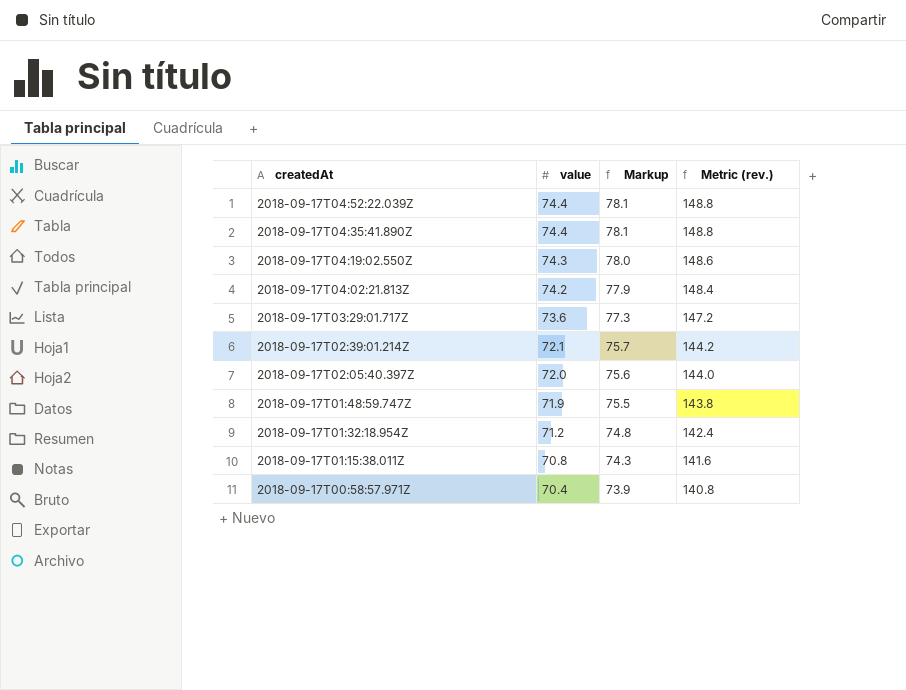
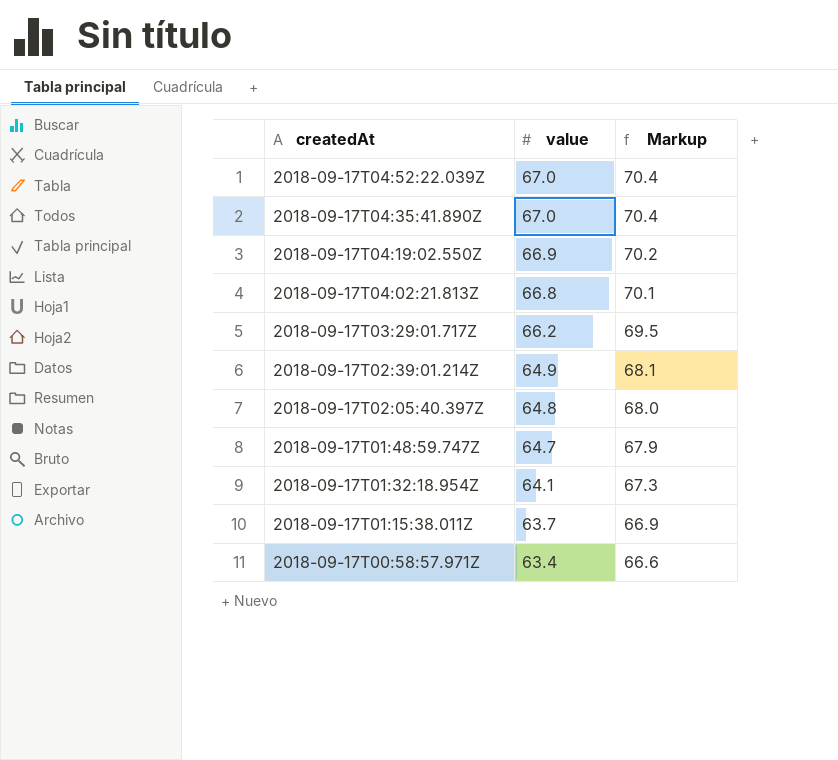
column Metric (rev.) | formula: [value] * 2 -> none
2018-09-17T04:52:22.039Z | value: 74.4 -> 67.0
2018-09-17T04:52:22.039Z | Markup: 78.1 -> 70.4
2018-09-17T04:35:41.890Z | value: 74.4 -> 67.0
2018-09-17T04:35:41.890Z | Markup: 78.1 -> 70.4
2018-09-17T04:19:02.550Z | value: 74.3 -> 66.9
2018-09-17T04:19:02.550Z | Markup: 78.0 -> 70.2
2018-09-17T04:02:21.813Z | value: 74.2 -> 66.8
2018-09-17T04:02:21.813Z | Markup: 77.9 -> 70.1
2018-09-17T03:29:01.717Z | value: 73.6 -> 66.2
2018-09-17T03:29:01.717Z | Markup: 77.3 -> 69.5
2018-09-17T02:39:01.214Z | value: 72.1 -> 64.9
2018-09-17T02:39:01.214Z | Markup: 75.7 -> 68.1
2018-09-17T02:05:40.397Z | value: 72.0 -> 64.8
2018-09-17T02:05:40.397Z | Markup: 75.6 -> 68.0
2018-09-17T01:48:59.747Z | value: 71.9 -> 64.7
2018-09-17T01:48:59.747Z | Markup: 75.5 -> 67.9
2018-09-17T01:32:18.954Z | value: 71.2 -> 64.1
2018-09-17T01:32:18.954Z | Markup: 74.8 -> 67.3
2018-09-17T01:15:38.011Z | value: 70.8 -> 63.7
2018-09-17T01:15:38.011Z | Markup: 74.3 -> 66.9
2018-09-17T00:58:57.971Z | value: 70.4 -> 63.4
2018-09-17T00:58:57.971Z | Markup: 73.9 -> 66.6

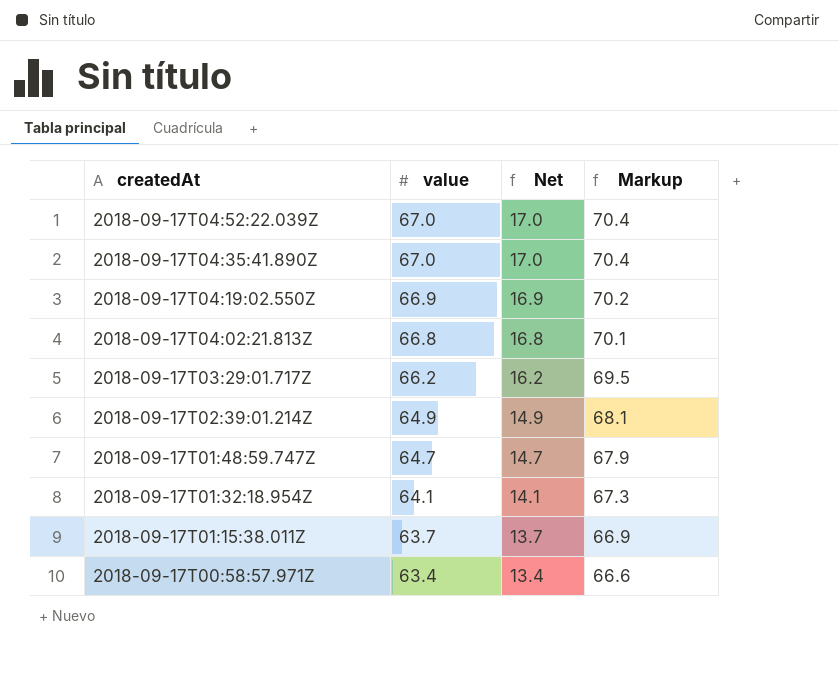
column Net | formula: none -> [value] - 50
row 2018-09-17T02:05:40.397Z: 64.8 | 68.0 -> none

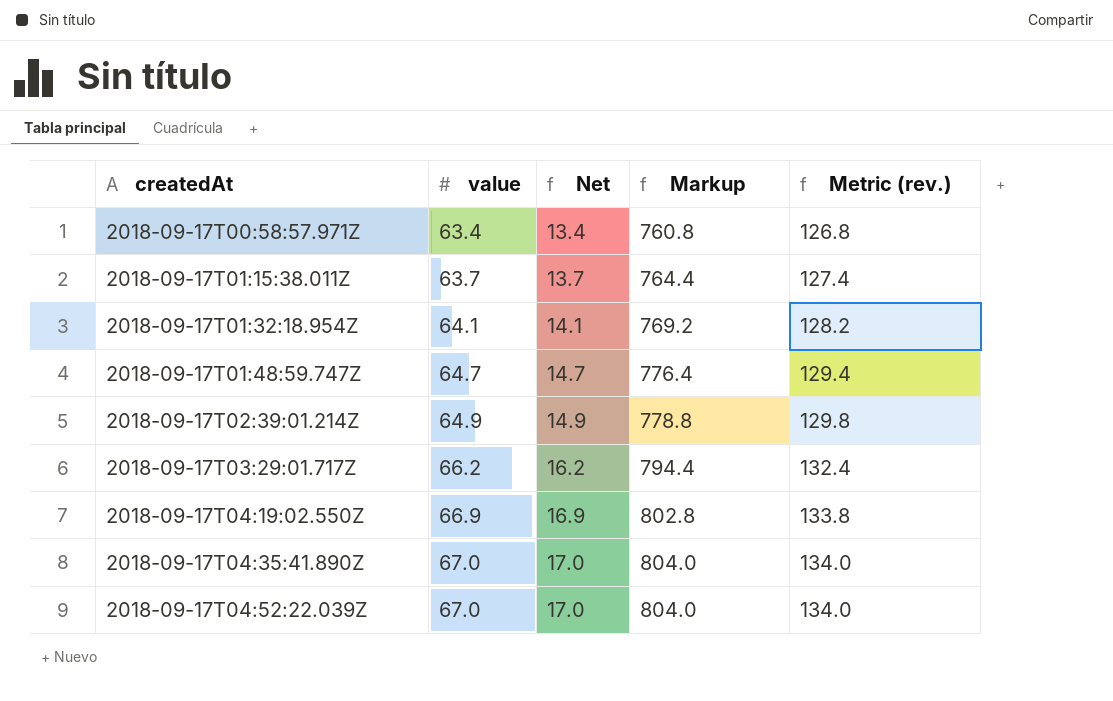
row order: createdAt descending -> createdAt ascending
column Markup | formula: [value] * 1.05 -> [value] * 12
column Metric (rev.) | formula: none -> [value] * 2
row 2018-09-17T04:02:21.813Z: 66.8 | 16.8 | 70.1 -> none

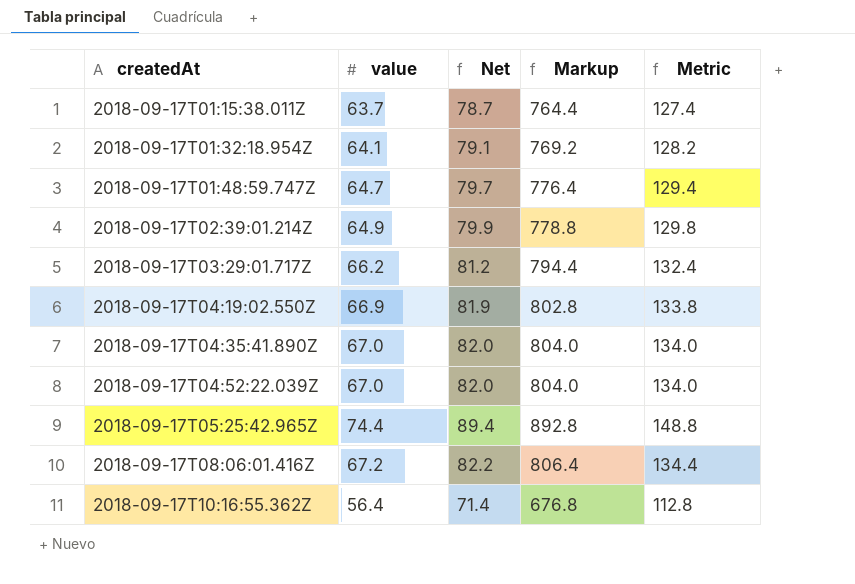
column Net | formula: [value] - 50 -> [value] + 15
column name: Metric (rev.) -> Metric
row 2018-09-17T00:58:57.971Z: 63.4 | 13.4 | 760.8 | 126.8 -> none
row 2018-09-17T05:25:42.965Z: none -> 74.4 | 89.4 | 892.8 | 148.8
row 2018-09-17T08:06:01.416Z: none -> 67.2 | 82.2 | 806.4 | 134.4
row 2018-09-17T10:16:55.362Z: none -> 56.4 | 71.4 | 676.8 | 112.8

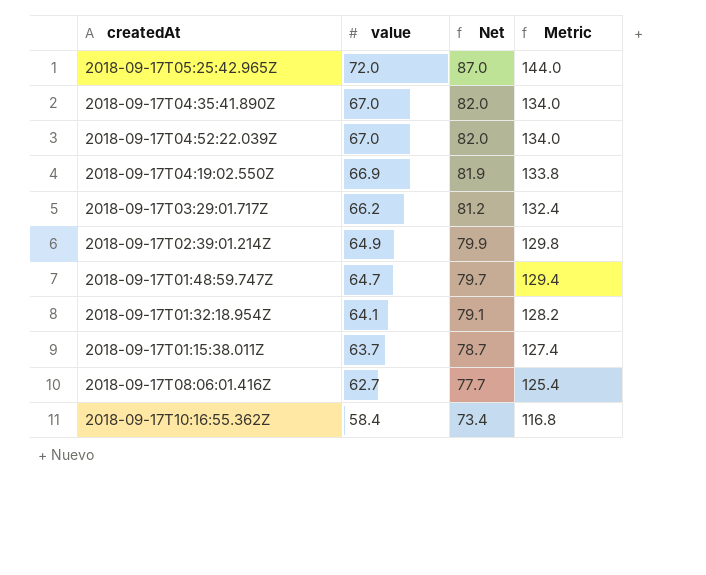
row order: createdAt ascending -> value descending
column Markup | formula: [value] * 12 -> none
2018-09-17T05:25:42.965Z | value: 74.4 -> 72.0
2018-09-17T05:25:42.965Z | Net: 89.4 -> 87.0
2018-09-17T05:25:42.965Z | Metric: 148.8 -> 144.0
2018-09-17T08:06:01.416Z | value: 67.2 -> 62.7
2018-09-17T08:06:01.416Z | Net: 82.2 -> 77.7
2018-09-17T08:06:01.416Z | Metric: 134.4 -> 125.4
2018-09-17T10:16:55.362Z | value: 56.4 -> 58.4
2018-09-17T10:16:55.362Z | Net: 71.4 -> 73.4
2018-09-17T10:16:55.362Z | Metric: 112.8 -> 116.8

